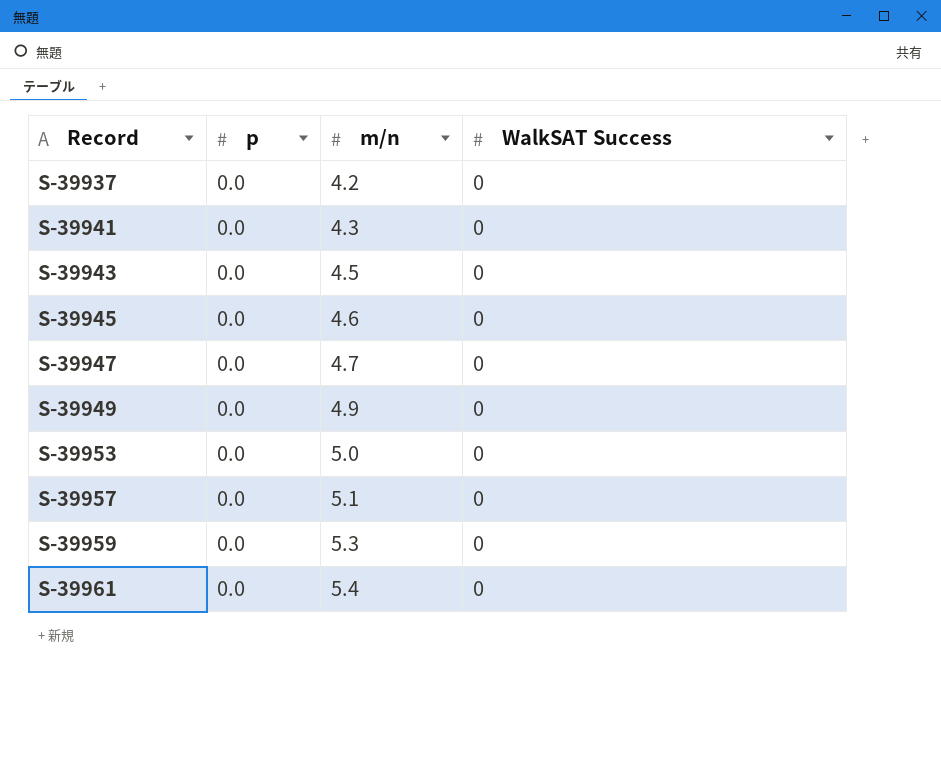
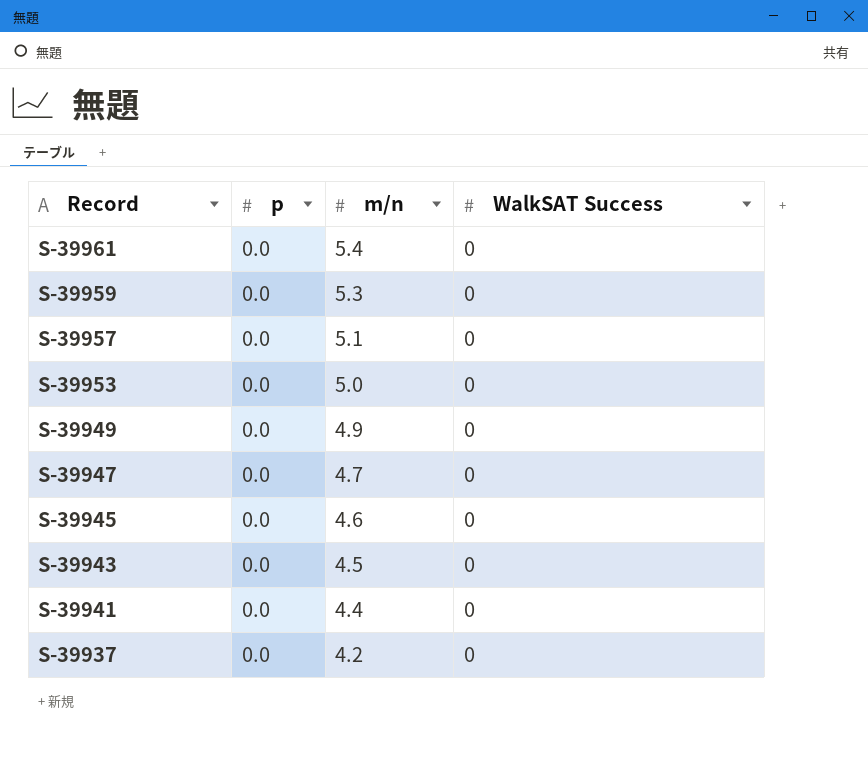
row order: Record ascending -> Record descending
S-39941 | m/n: 4.3 -> 4.4

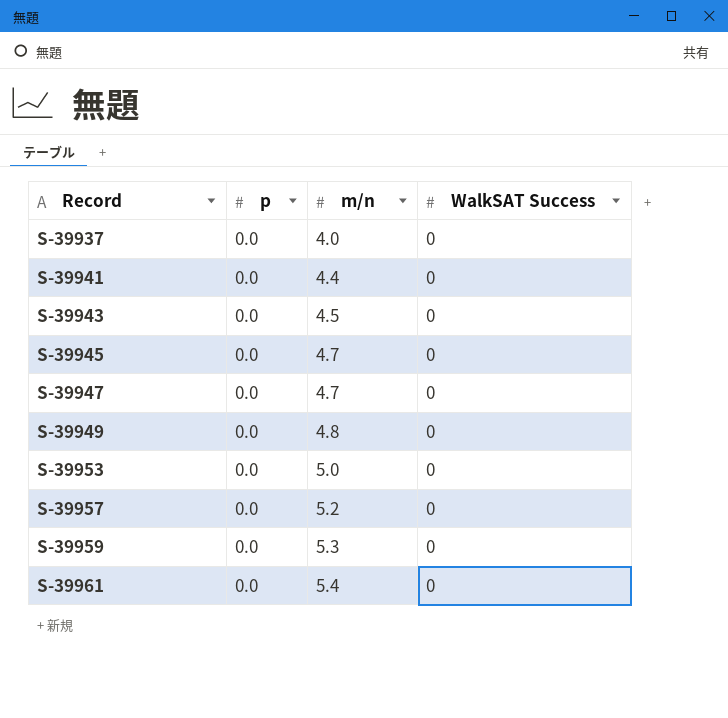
row order: Record descending -> Record ascending
S-39937 | m/n: 4.2 -> 4.0
S-39945 | m/n: 4.6 -> 4.7
S-39949 | m/n: 4.9 -> 4.8
S-39957 | m/n: 5.1 -> 5.2

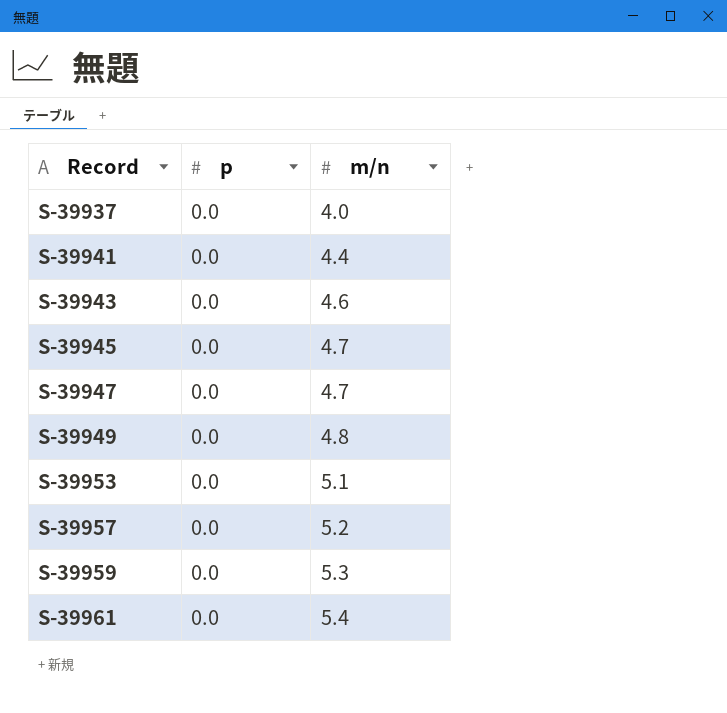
column WalkSAT Success | position: 4 -> none
S-39943 | m/n: 4.5 -> 4.6
S-39953 | m/n: 5.0 -> 5.1

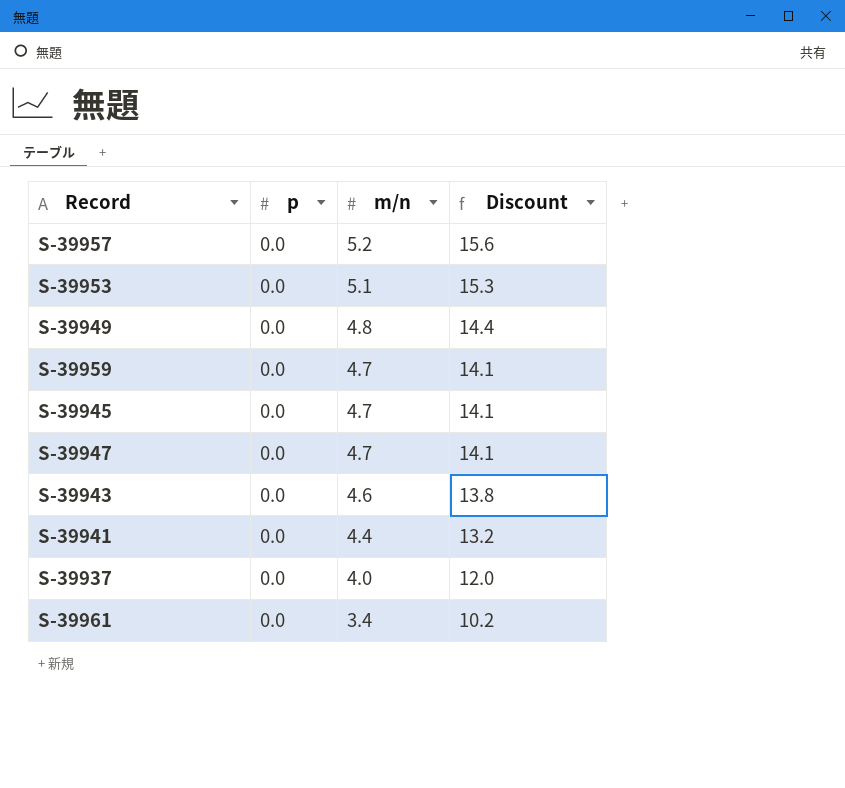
row order: Record ascending -> m/n descending
column Discount | formula: none -> [m/n] * 3
S-39959 | m/n: 5.3 -> 4.7
S-39961 | m/n: 5.4 -> 3.4

